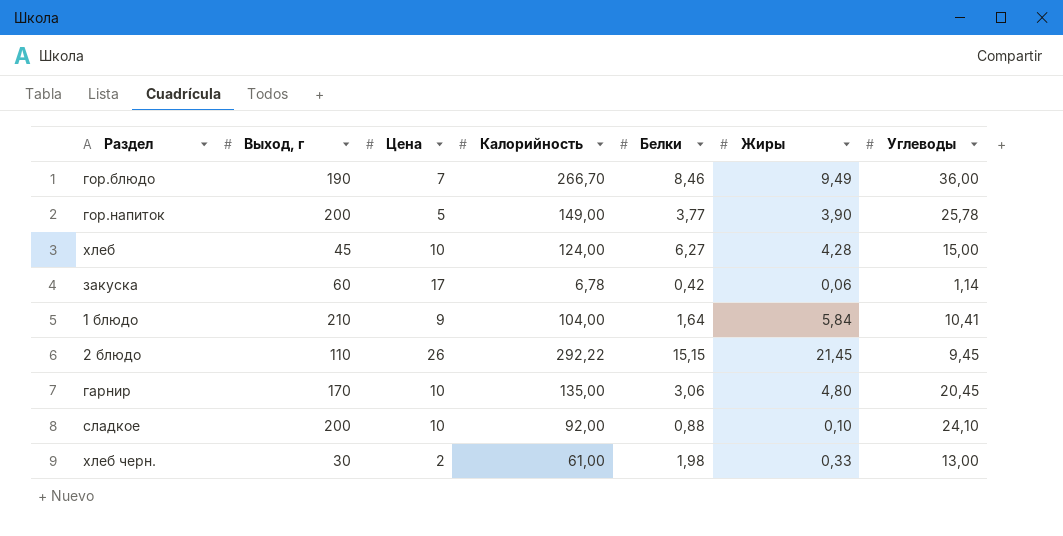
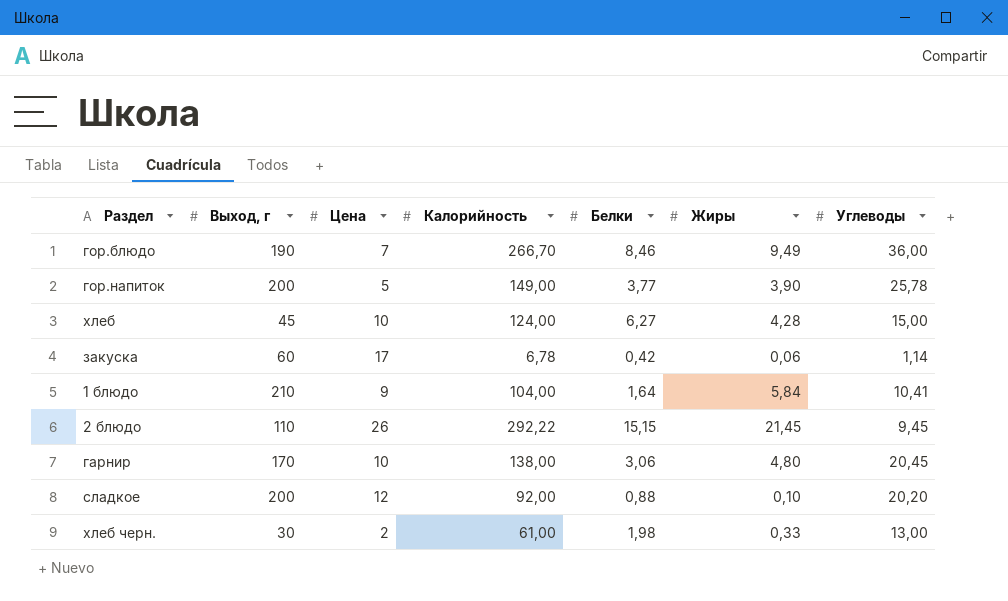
гарнир | Калорийность: 135,00 -> 138,00
сладкое | Цена: 10 -> 12
сладкое | Углеводы: 24,10 -> 20,20

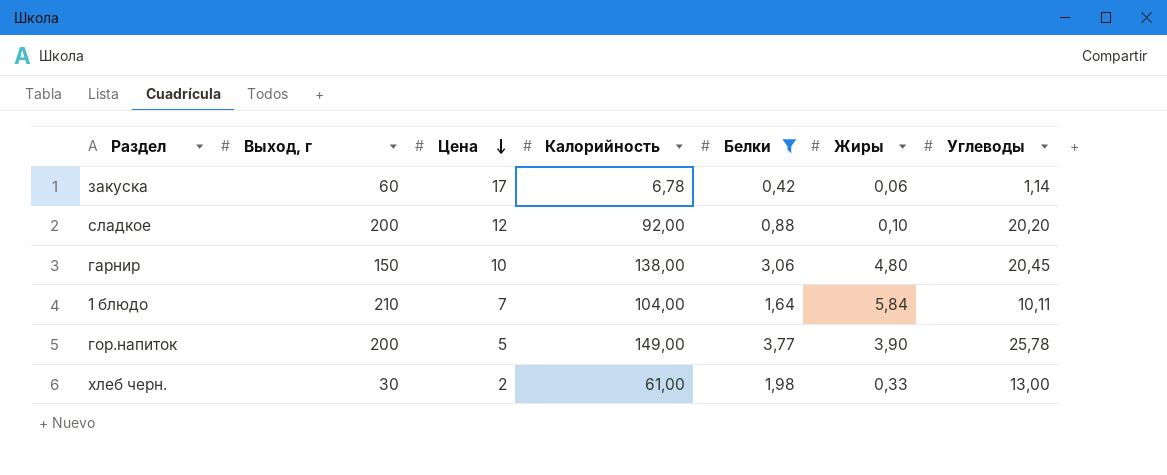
filter: none -> Белки <= 3,77
row order: none -> Цена descending
гарнир | Выход, г: 170 -> 150
1 блюдо | Цена: 9 -> 7
1 блюдо | Углеводы: 10,41 -> 10,11

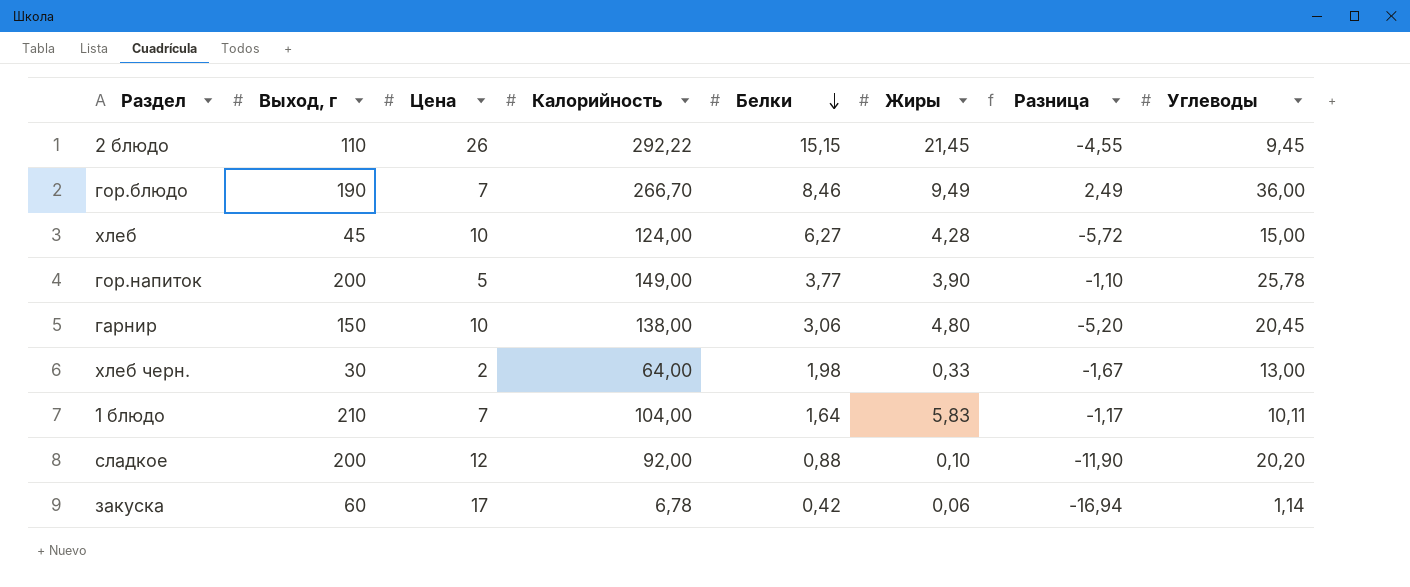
filter: Белки <= 3,77 -> none
row order: Цена descending -> Белки descending
column Разница | formula: none -> [Жиры] - [Цена]
хлеб черн. | Калорийность: 61,00 -> 64,00
1 блюдо | Жиры: 5,84 -> 5,83

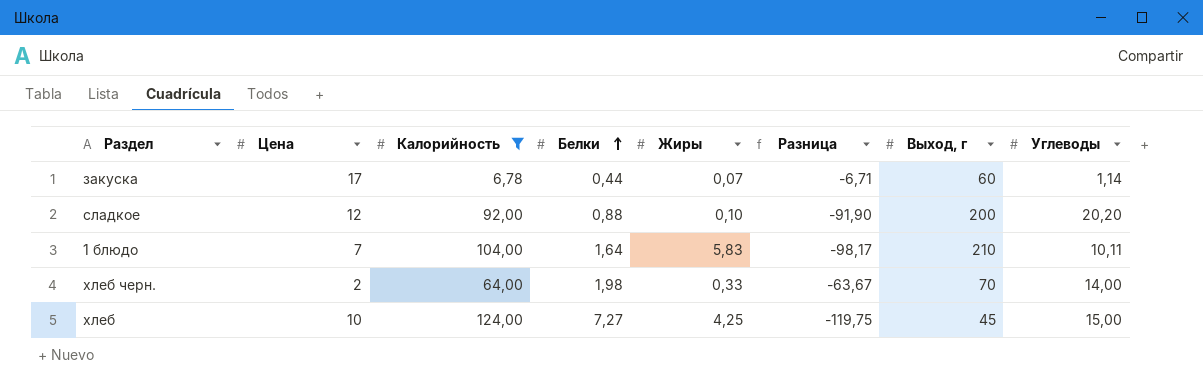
filter: none -> Калорийность <= 124,00
row order: Белки descending -> Белки ascending
column Разница | formula: [Жиры] - [Цена] -> [Жиры] - [Калорийность]
column Выход, г | position: 2 -> 7
закуска | Белки: 0,42 -> 0,44
закуска | Жиры: 0,06 -> 0,07
хлеб черн. | Выход, г: 30 -> 70
хлеб черн. | Углеводы: 13,00 -> 14,00
хлеб | Белки: 6,27 -> 7,27
хлеб | Жиры: 4,28 -> 4,25

